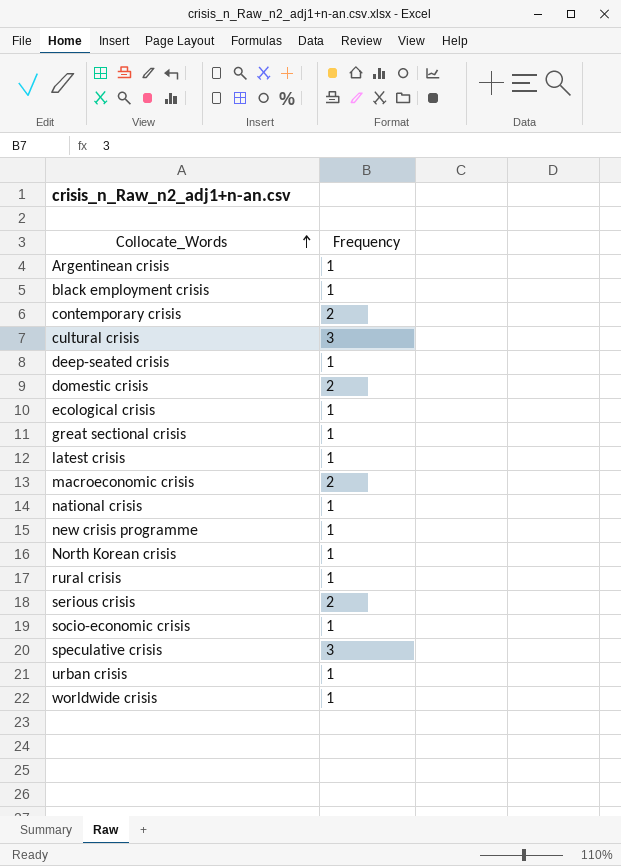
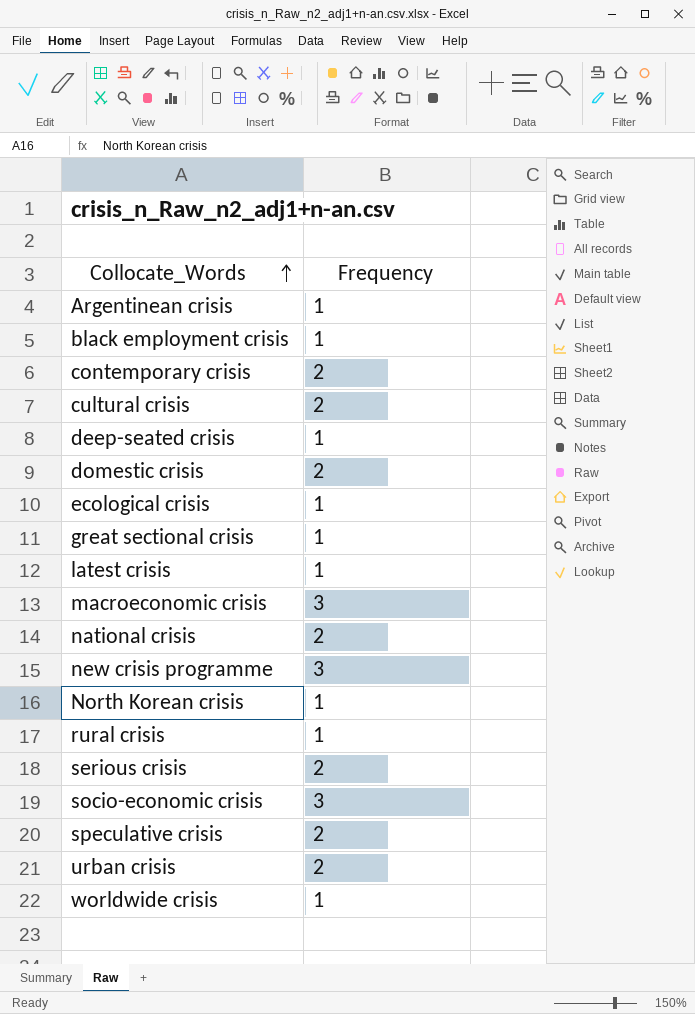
cultural crisis | Frequency: 3 -> 2
macroeconomic crisis | Frequency: 2 -> 3
national crisis | Frequency: 1 -> 2
new crisis programme | Frequency: 1 -> 3
socio-economic crisis | Frequency: 1 -> 3
speculative crisis | Frequency: 3 -> 2
urban crisis | Frequency: 1 -> 2

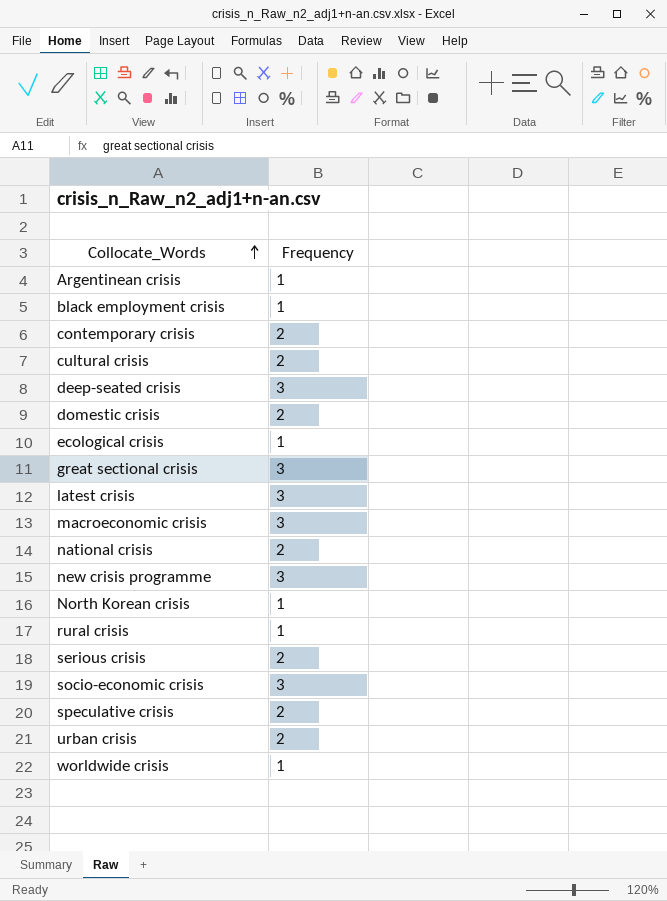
deep-seated crisis | Frequency: 1 -> 3
great sectional crisis | Frequency: 1 -> 3
latest crisis | Frequency: 1 -> 3

